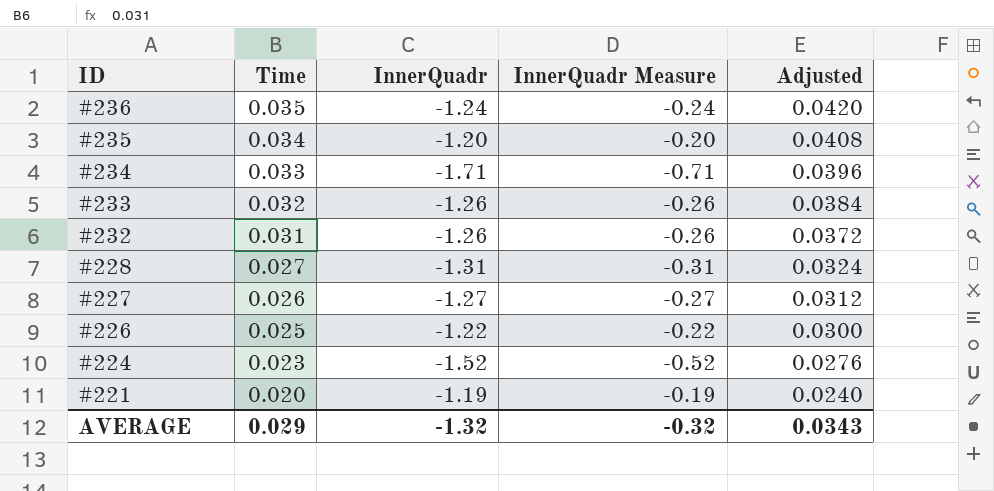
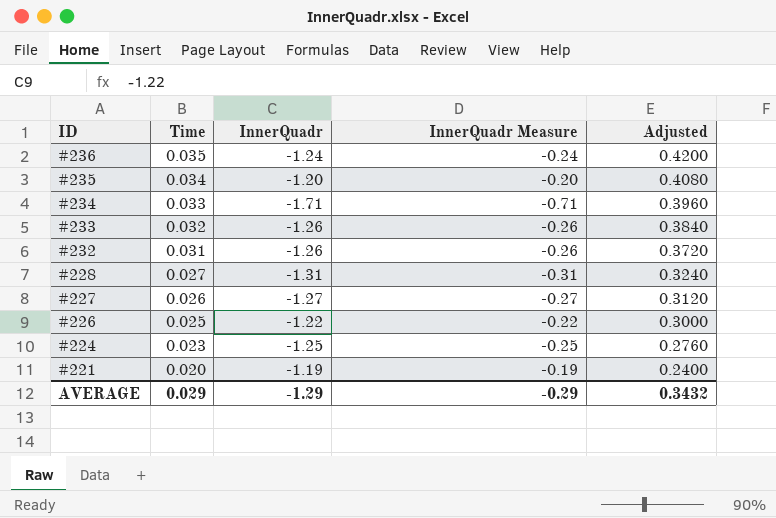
column Adjusted | formula: [Time] * 1.2 -> [Time] * 12
#224 | InnerQuadr: -1.52 -> -1.25
#224 | InnerQuadr Measure: -0.52 -> -0.25
AVERAGE | InnerQuadr: -1.32 -> -1.29
AVERAGE | InnerQuadr Measure: -0.32 -> -0.29
AVERAGE | Adjusted: 0.0343 -> 0.3432

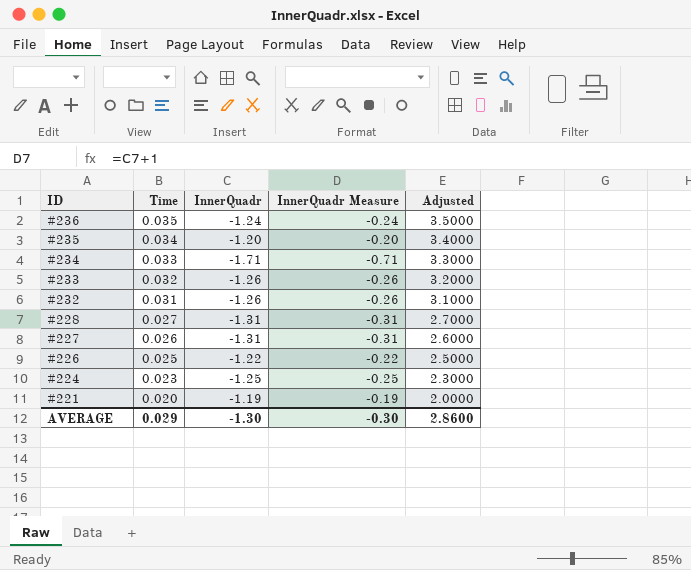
column Adjusted | formula: [Time] * 12 -> [Time] * 100
#227 | InnerQuadr: -1.27 -> -1.31
#227 | InnerQuadr Measure: -0.27 -> -0.31
AVERAGE | InnerQuadr: -1.29 -> -1.30
AVERAGE | InnerQuadr Measure: -0.29 -> -0.30
AVERAGE | Adjusted: 0.3432 -> 2.8600

